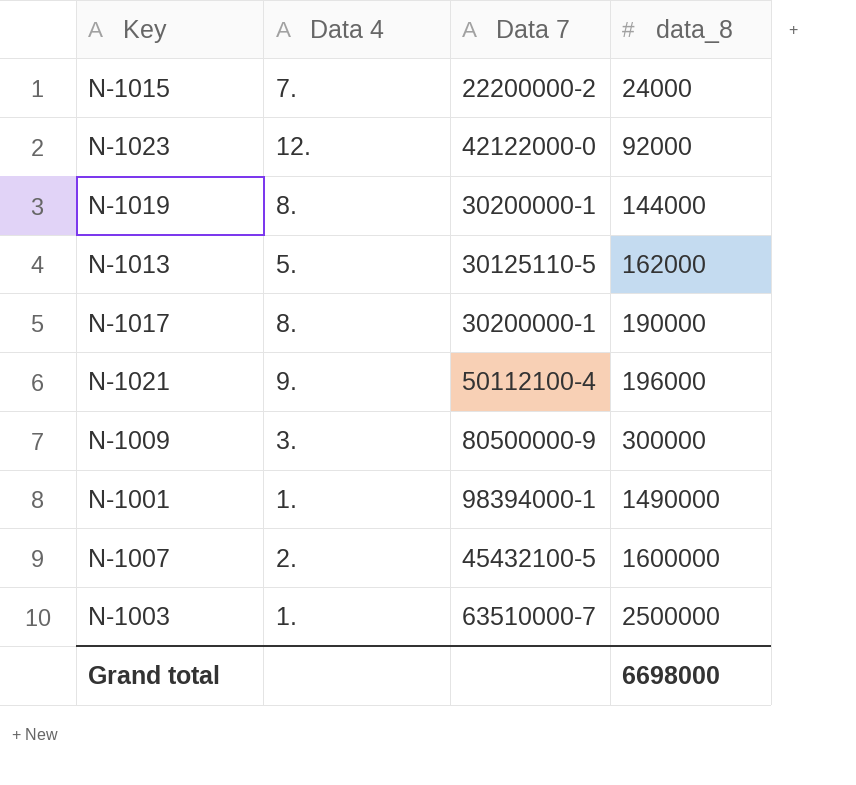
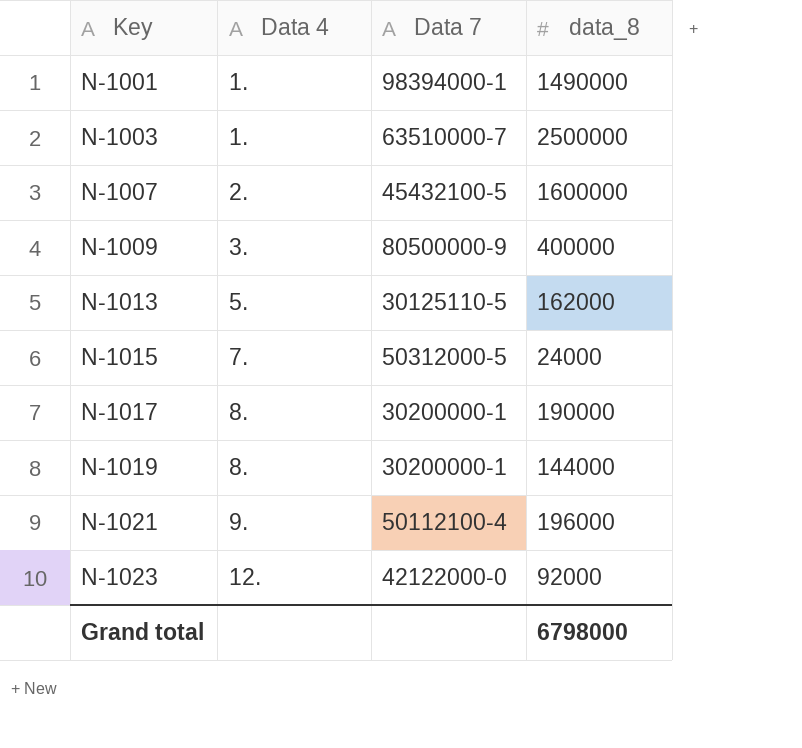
row order: data_8 ascending -> Key ascending
N-1009 | data_8: 300000 -> 400000
N-1015 | Data 7: 22200000-2 -> 50312000-5
Grand total | data_8: 6698000 -> 6798000

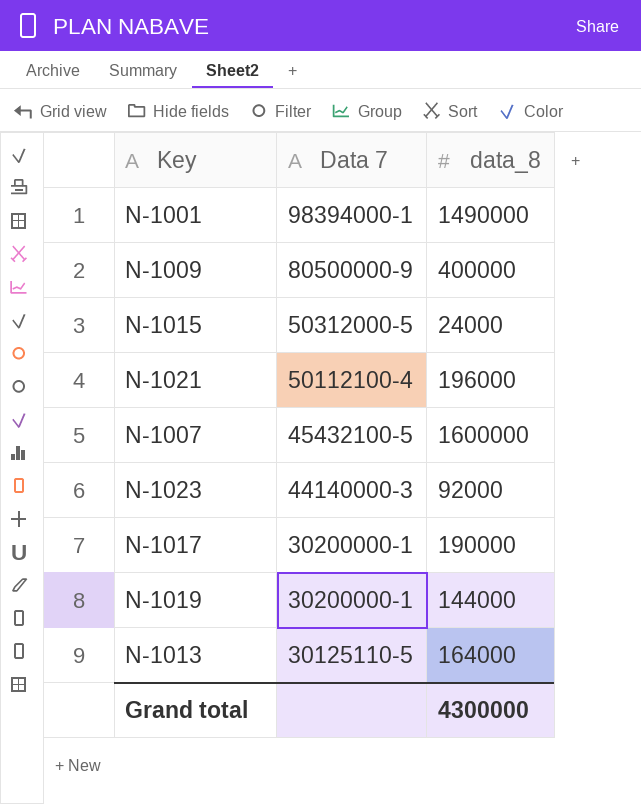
row order: Key ascending -> Data 7 descending
column Data 4 | position: 2 -> none
row N-1003: 1. | 63510000-7 | 2500000 -> none
N-1023 | Data 7: 42122000-0 -> 44140000-3
N-1013 | data_8: 162000 -> 164000
Grand total | data_8: 6798000 -> 4300000

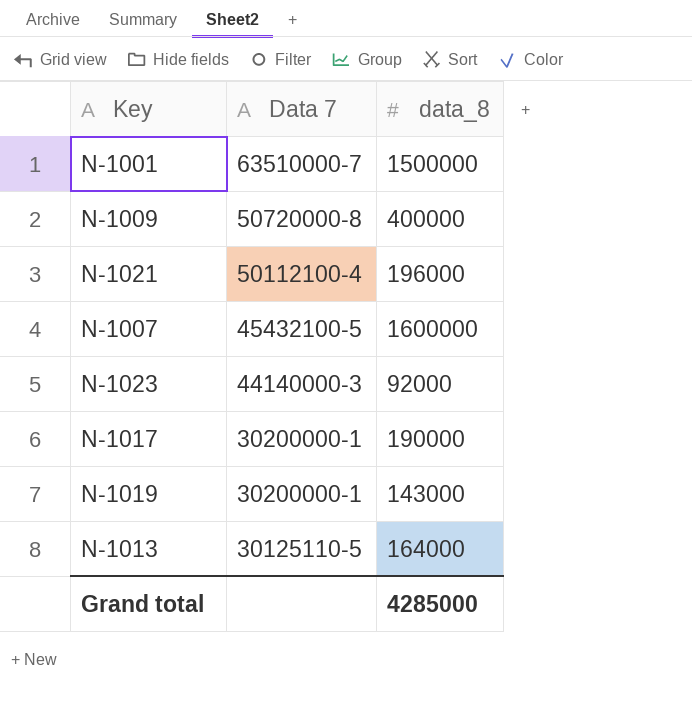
row N-1015: 50312000-5 | 24000 -> none
N-1001 | Data 7: 98394000-1 -> 63510000-7
N-1001 | data_8: 1490000 -> 1500000
N-1009 | Data 7: 80500000-9 -> 50720000-8
N-1019 | data_8: 144000 -> 143000
Grand total | data_8: 4300000 -> 4285000

